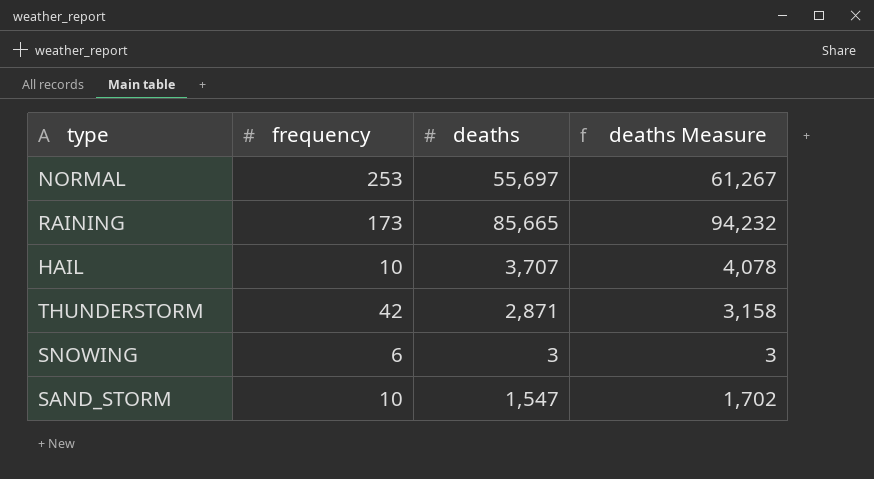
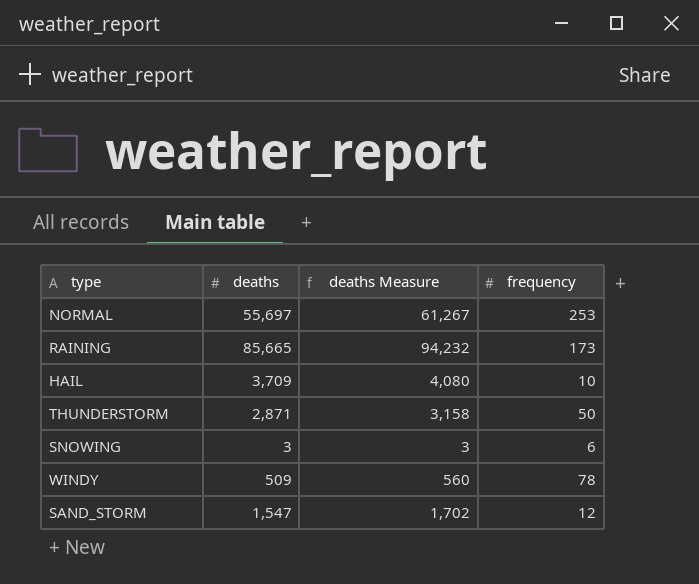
column frequency | position: 2 -> 4
HAIL | deaths: 3,707 -> 3,709
HAIL | deaths Measure: 4,078 -> 4,080
THUNDERSTORM | frequency: 42 -> 50
row WINDY: none -> 509 | 560 | 78
SAND_STORM | frequency: 10 -> 12

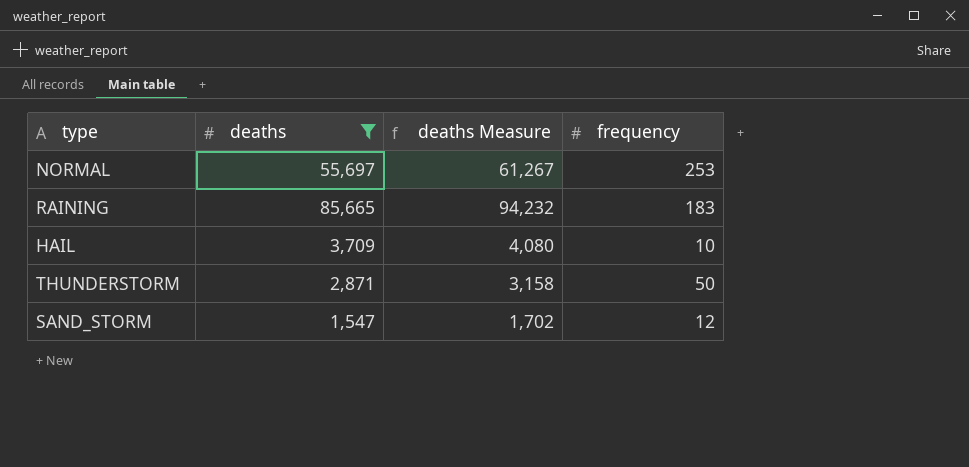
filter: none -> deaths >= 1,547
RAINING | frequency: 173 -> 183

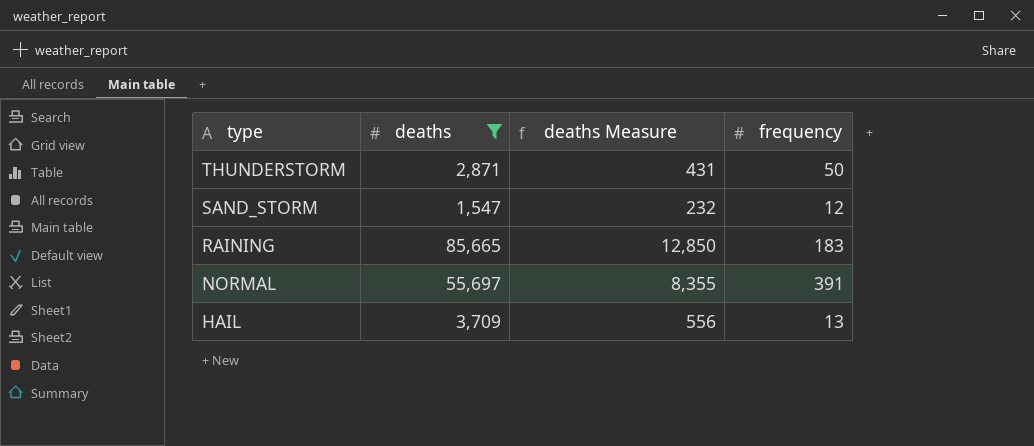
row order: none -> type descending
column deaths Measure | formula: [deaths] * 1.1 -> [deaths] * 0.15
NORMAL | frequency: 253 -> 391
HAIL | frequency: 10 -> 13

